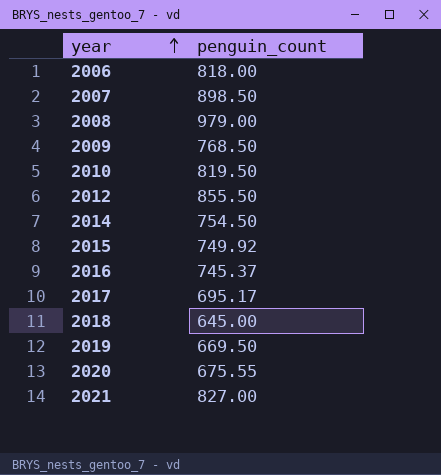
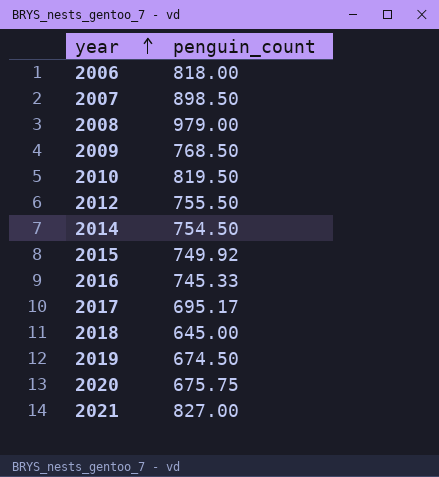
2012 | penguin_count: 855.50 -> 755.50
2016 | penguin_count: 745.37 -> 745.33
2019 | penguin_count: 669.50 -> 674.50
2020 | penguin_count: 675.55 -> 675.75

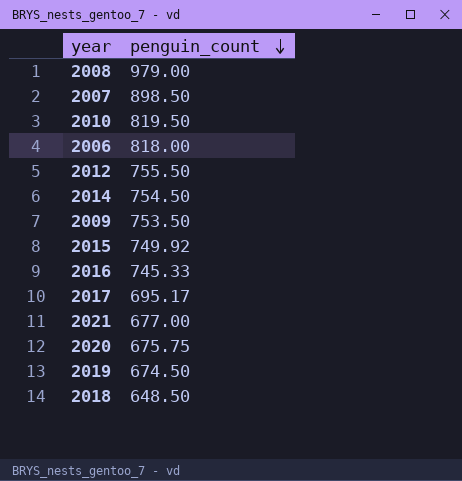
row order: year ascending -> penguin_count descending
2009 | penguin_count: 768.50 -> 753.50
2021 | penguin_count: 827.00 -> 677.00
2018 | penguin_count: 645.00 -> 648.50

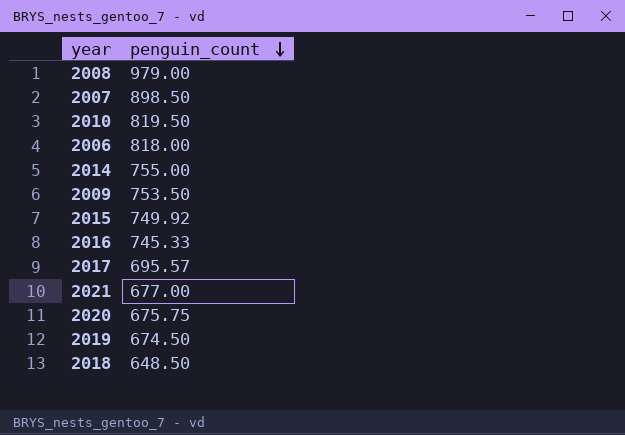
row 2012: 755.50 -> none
2014 | penguin_count: 754.50 -> 755.00
2017 | penguin_count: 695.17 -> 695.57

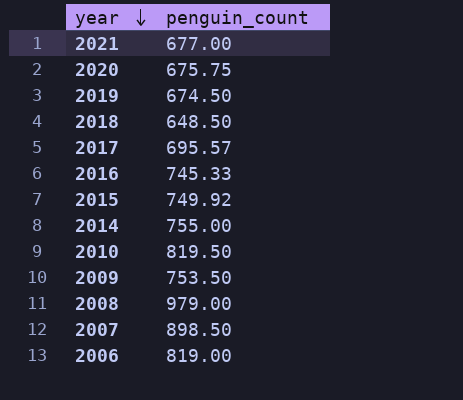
row order: penguin_count descending -> year descending
2006 | penguin_count: 818.00 -> 819.00

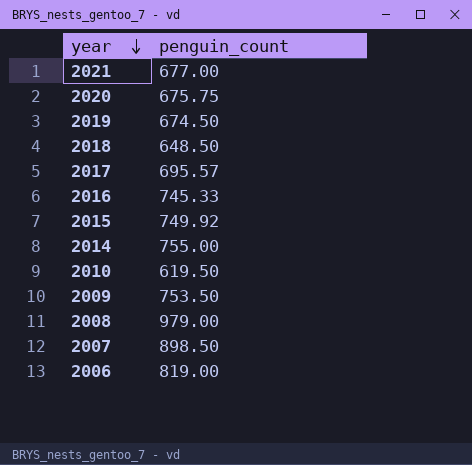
2010 | penguin_count: 819.50 -> 619.50

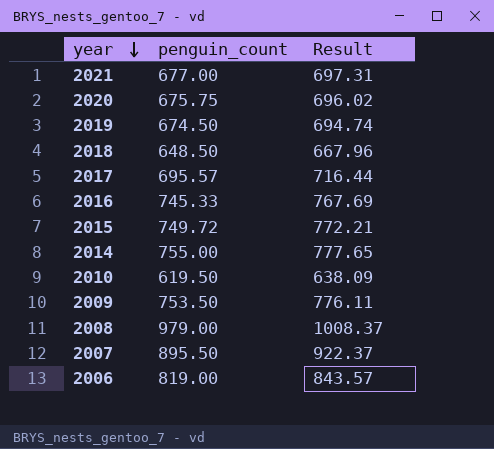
column Result | formula: none -> [penguin_count] * 1.03
2015 | penguin_count: 749.92 -> 749.72
2007 | penguin_count: 898.50 -> 895.50

